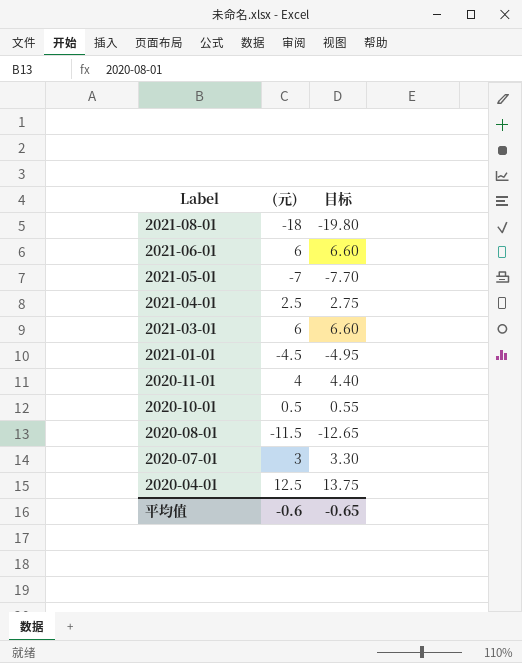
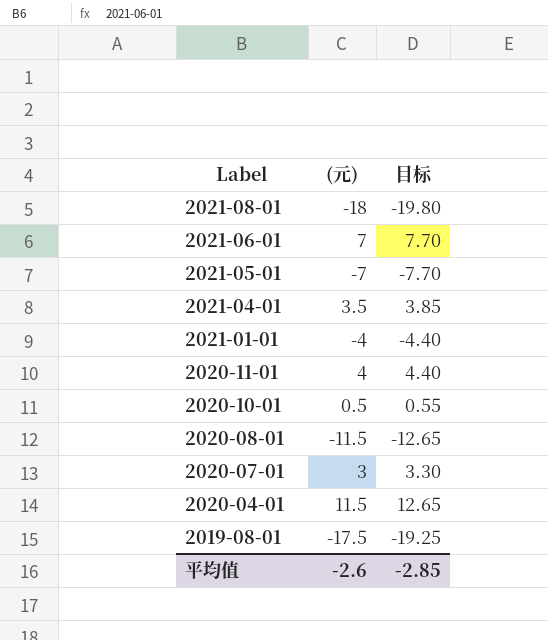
row 2021-03-01: 6 | 6.60 -> none
2021-06-01 | (元): 6 -> 7
2021-06-01 | 目标: 6.60 -> 7.70
2021-04-01 | (元): 2.5 -> 3.5
2021-04-01 | 目标: 2.75 -> 3.85
2021-01-01 | (元): -4.5 -> -4
2021-01-01 | 目标: -4.95 -> -4.40
2020-04-01 | (元): 12.5 -> 11.5
2020-04-01 | 目标: 13.75 -> 12.65
row 2019-08-01: none -> -17.5 | -19.25
平均值 | (元): -0.6 -> -2.6
平均值 | 目标: -0.65 -> -2.85

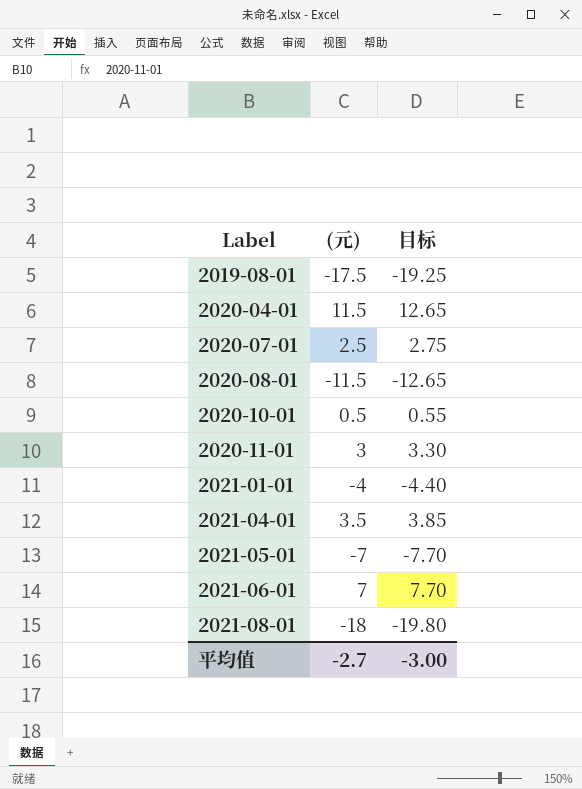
row order: Label descending -> Label ascending
2020-07-01 | (元): 3 -> 2.5
2020-07-01 | 目标: 3.30 -> 2.75
2020-11-01 | (元): 4 -> 3
2020-11-01 | 目标: 4.40 -> 3.30
平均值 | (元): -2.6 -> -2.7
平均值 | 目标: -2.85 -> -3.00

